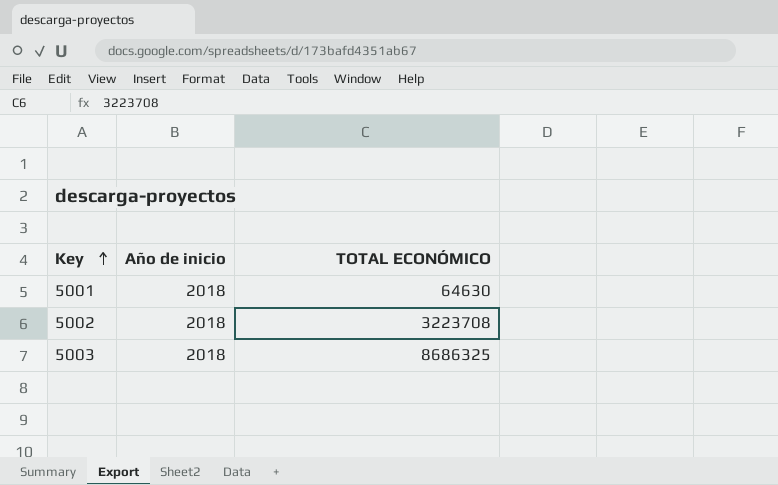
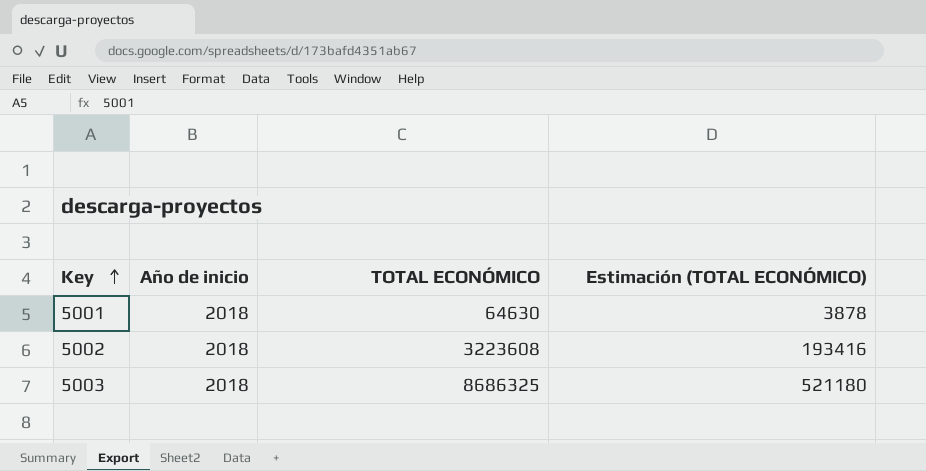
column Estimación (TOTAL ECONÓMICO) | formula: none -> [TOTAL ECONÓMICO] * 0,06
5002 | TOTAL ECONÓMICO: 3223708 -> 3223608

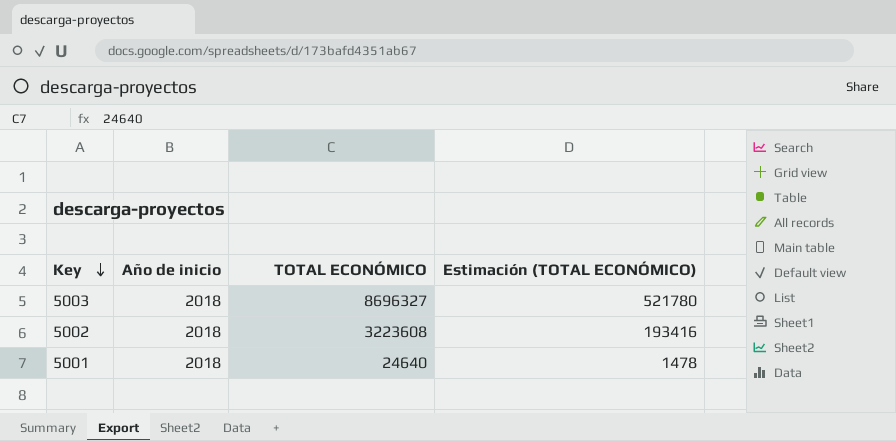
row order: Key ascending -> Key descending
5003 | TOTAL ECONÓMICO: 8686325 -> 8696327
5003 | Estimación (TOTAL ECONÓMICO): 521180 -> 521780
5001 | TOTAL ECONÓMICO: 64630 -> 24640
5001 | Estimación (TOTAL ECONÓMICO): 3878 -> 1478

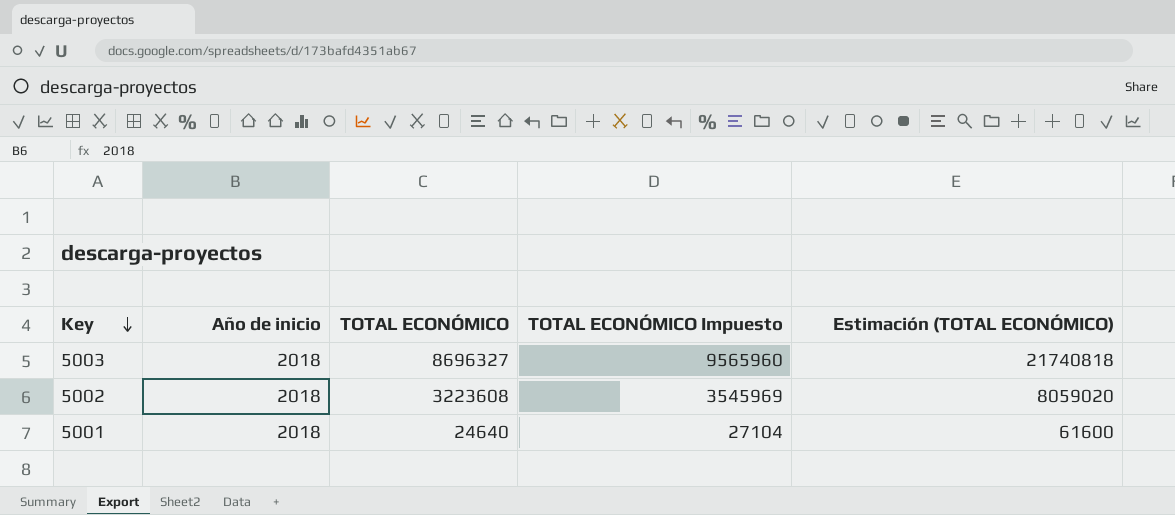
column TOTAL ECONÓMICO Impuesto | formula: none -> [TOTAL ECONÓMICO] * 1,1
column Estimación (TOTAL ECONÓMICO) | formula: [TOTAL ECONÓMICO] * 0,06 -> [TOTAL ECONÓMICO] * 2,5

